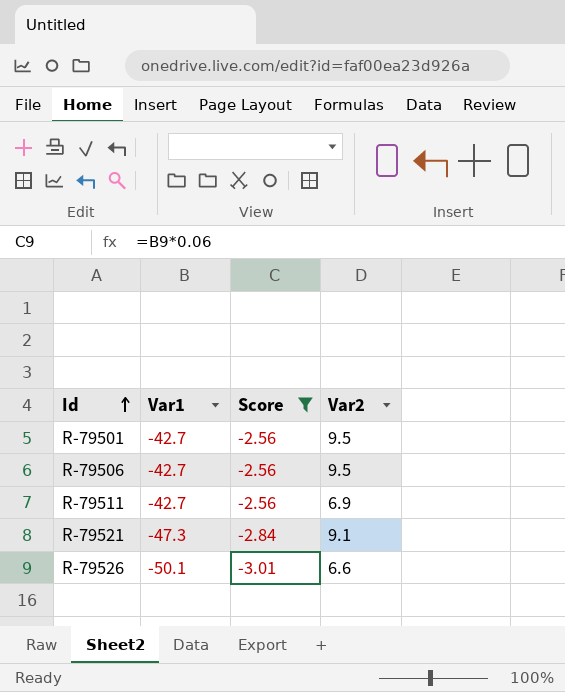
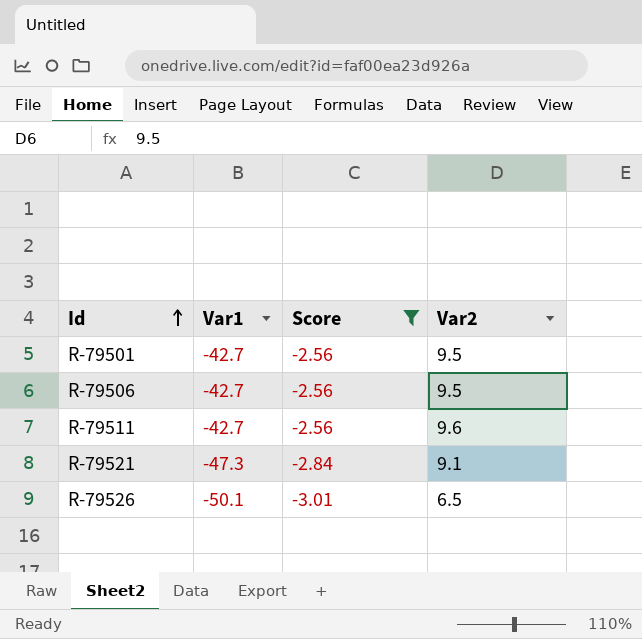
R-79511 | Var2: 6.9 -> 9.6
R-79526 | Var2: 6.6 -> 6.5

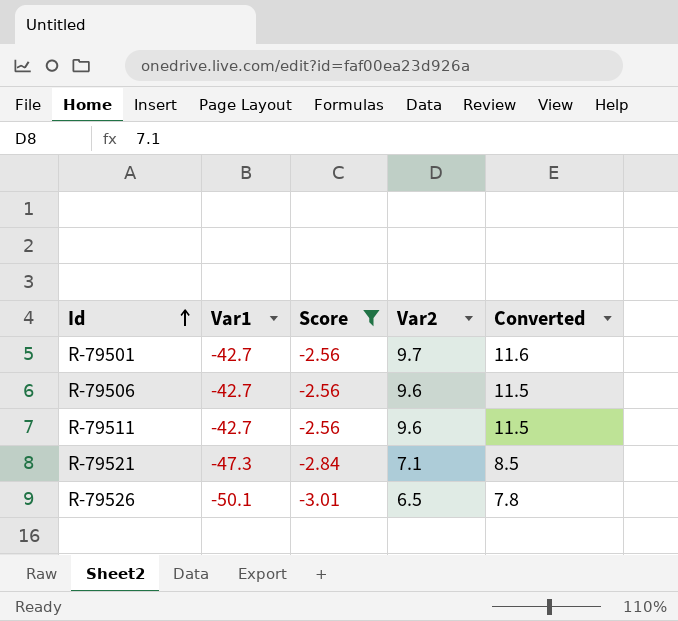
column Converted | formula: none -> [Var2] * 1.2
R-79501 | Var2: 9.5 -> 9.7
R-79506 | Var2: 9.5 -> 9.6
R-79521 | Var2: 9.1 -> 7.1

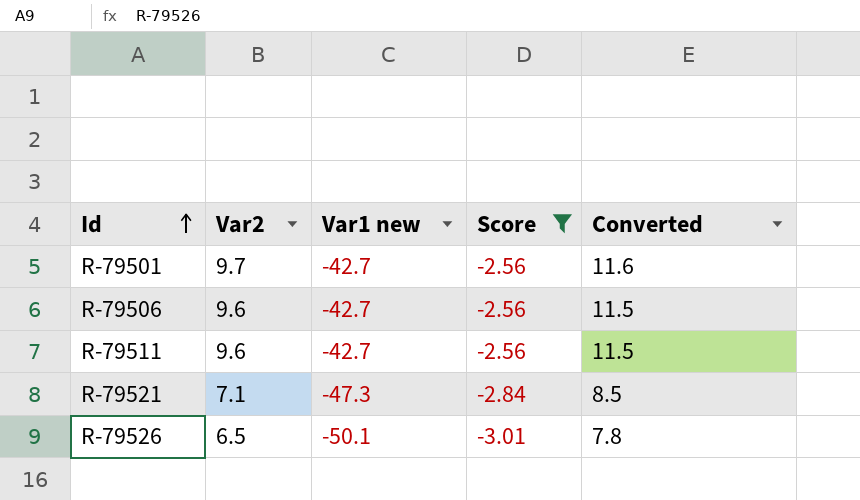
column Var2 | position: 4 -> 2
column name: Var1 -> Var1 new

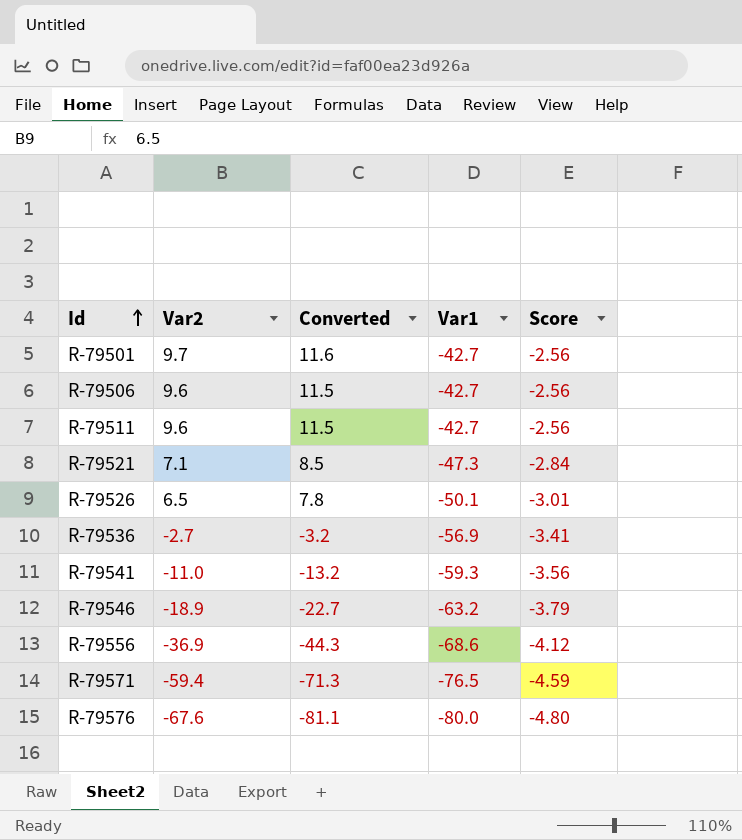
filter: Score >= -3.01 -> none
column Converted | position: 5 -> 3
column name: Var1 new -> Var1

